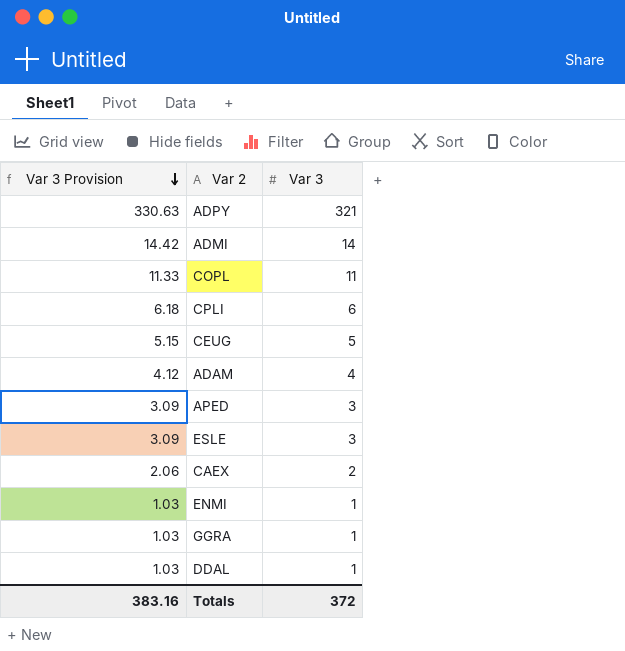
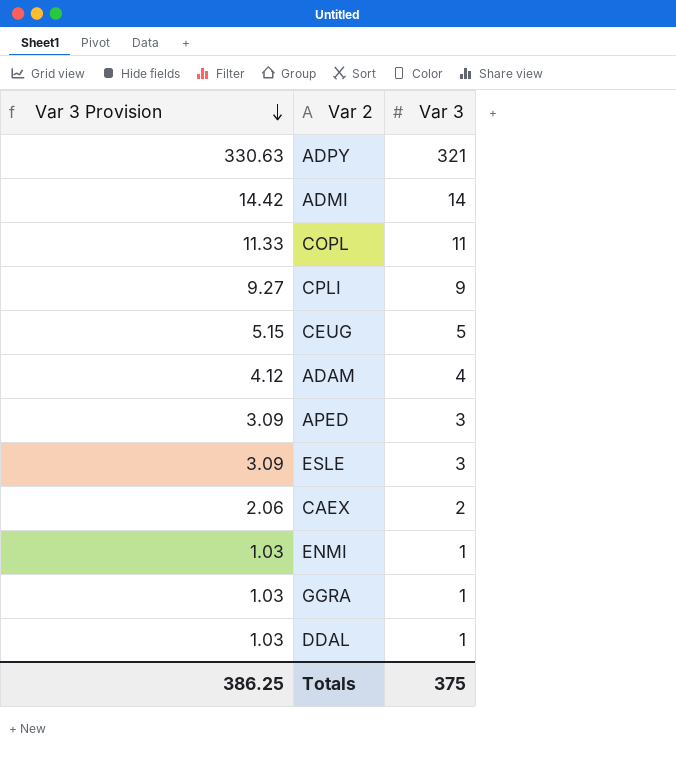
CPLI | Var 3 Provision: 6.18 -> 9.27
CPLI | Var 3: 6 -> 9
Totals | Var 3 Provision: 383.16 -> 386.25
Totals | Var 3: 372 -> 375

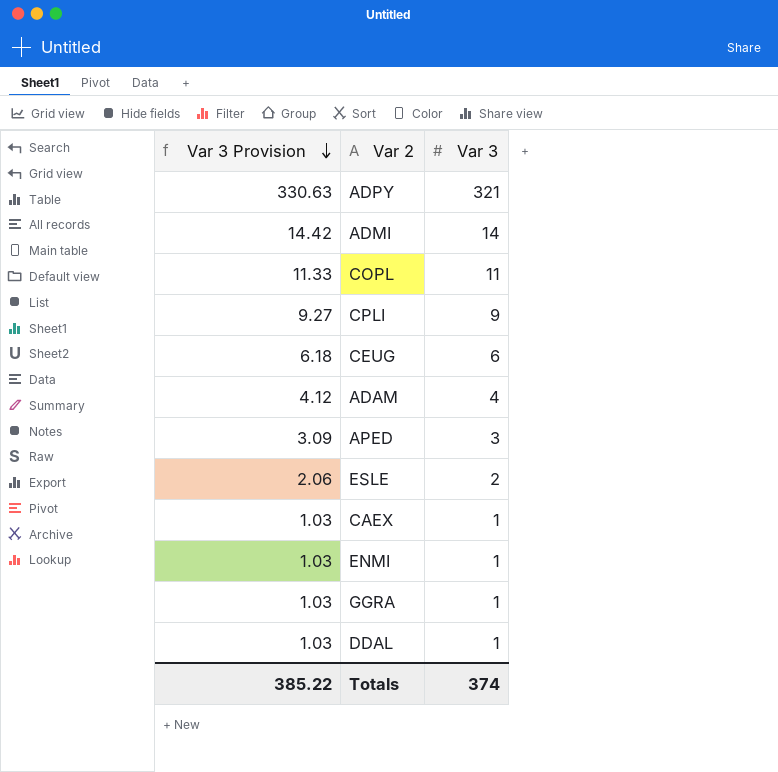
CEUG | Var 3 Provision: 5.15 -> 6.18
CEUG | Var 3: 5 -> 6
ESLE | Var 3 Provision: 3.09 -> 2.06
ESLE | Var 3: 3 -> 2
CAEX | Var 3 Provision: 2.06 -> 1.03
CAEX | Var 3: 2 -> 1
Totals | Var 3 Provision: 386.25 -> 385.22
Totals | Var 3: 375 -> 374

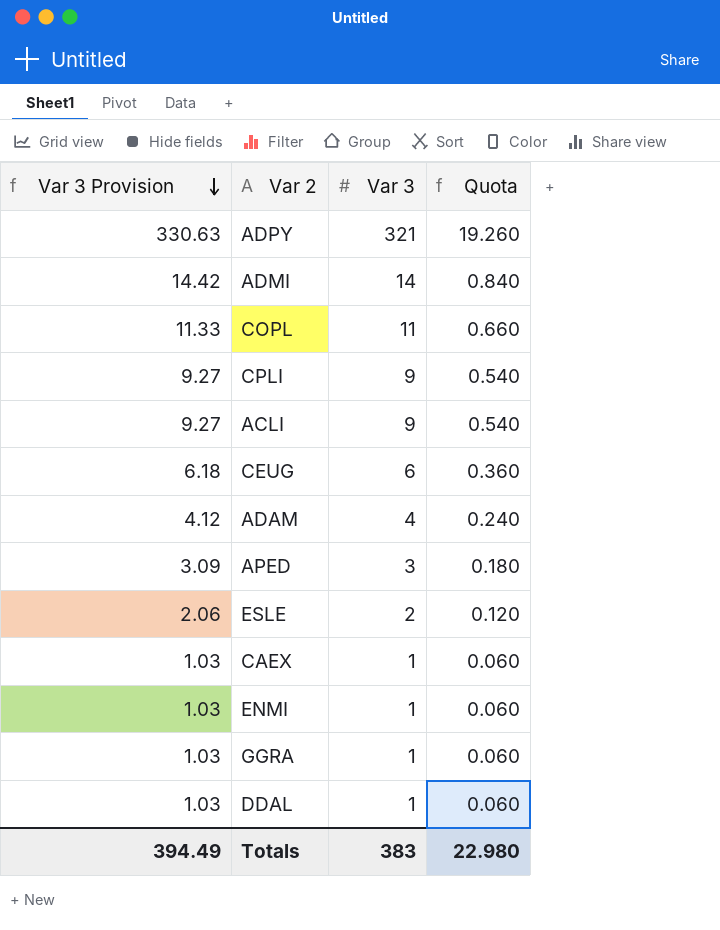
column Quota | formula: none -> [Var 3] * 0.06
row ACLI: none -> 9.27 | 9 | 0.540
Totals | Var 3 Provision: 385.22 -> 394.49
Totals | Var 3: 374 -> 383

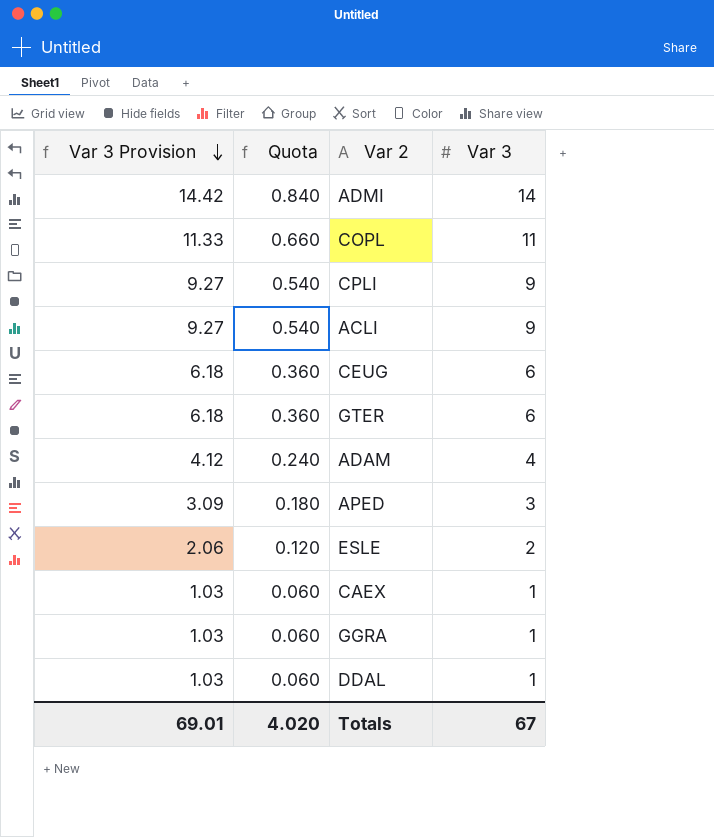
column Quota | position: 4 -> 2
row ADPY: 330.63 | 321 | 19.260 -> none
row ENMI: 1.03 | 1 | 0.060 -> none
row GTER: none -> 6.18 | 0.360 | 6
Totals | Var 3 Provision: 394.49 -> 69.01
Totals | Quota: 22.980 -> 4.020
Totals | Var 3: 383 -> 67

